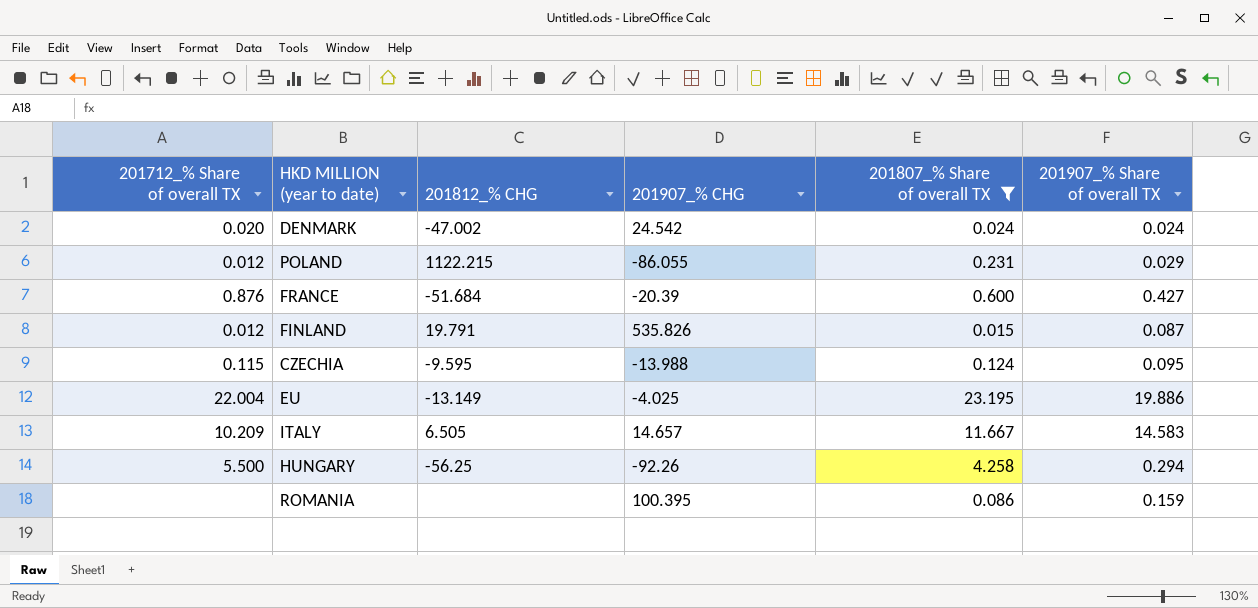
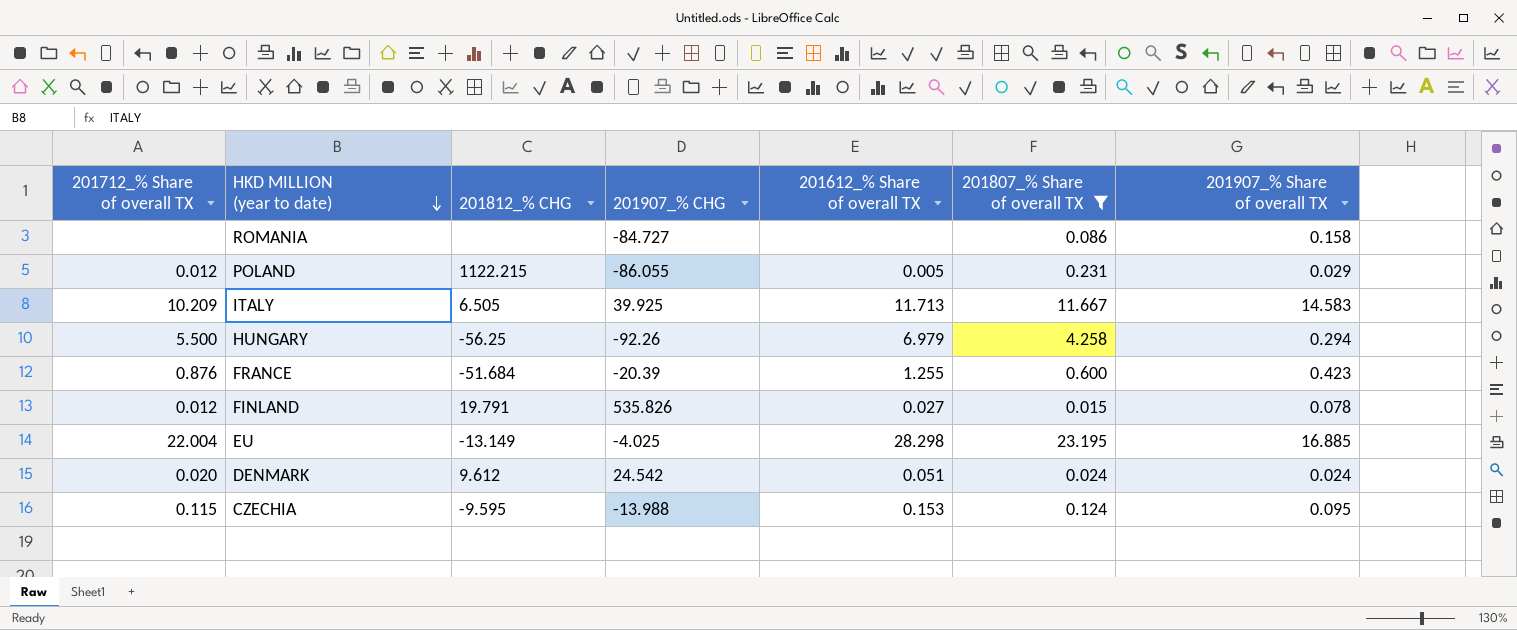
row order: none -> HKD MILLION (year to date) descending
column 201612_% Share of overall TX | position: none -> 5
ROMANIA | 201907_% CHG: 100.395 -> -84.727
ROMANIA | 201907_% Share of overall TX: 0.159 -> 0.158
ITALY | 201907_% CHG: 14.657 -> 39.925
FRANCE | 201907_% Share of overall TX: 0.427 -> 0.423
FINLAND | 201907_% Share of overall TX: 0.087 -> 0.078
EU | 201907_% Share of overall TX: 19.886 -> 16.885
DENMARK | 201812_% CHG: -47.002 -> 9.612

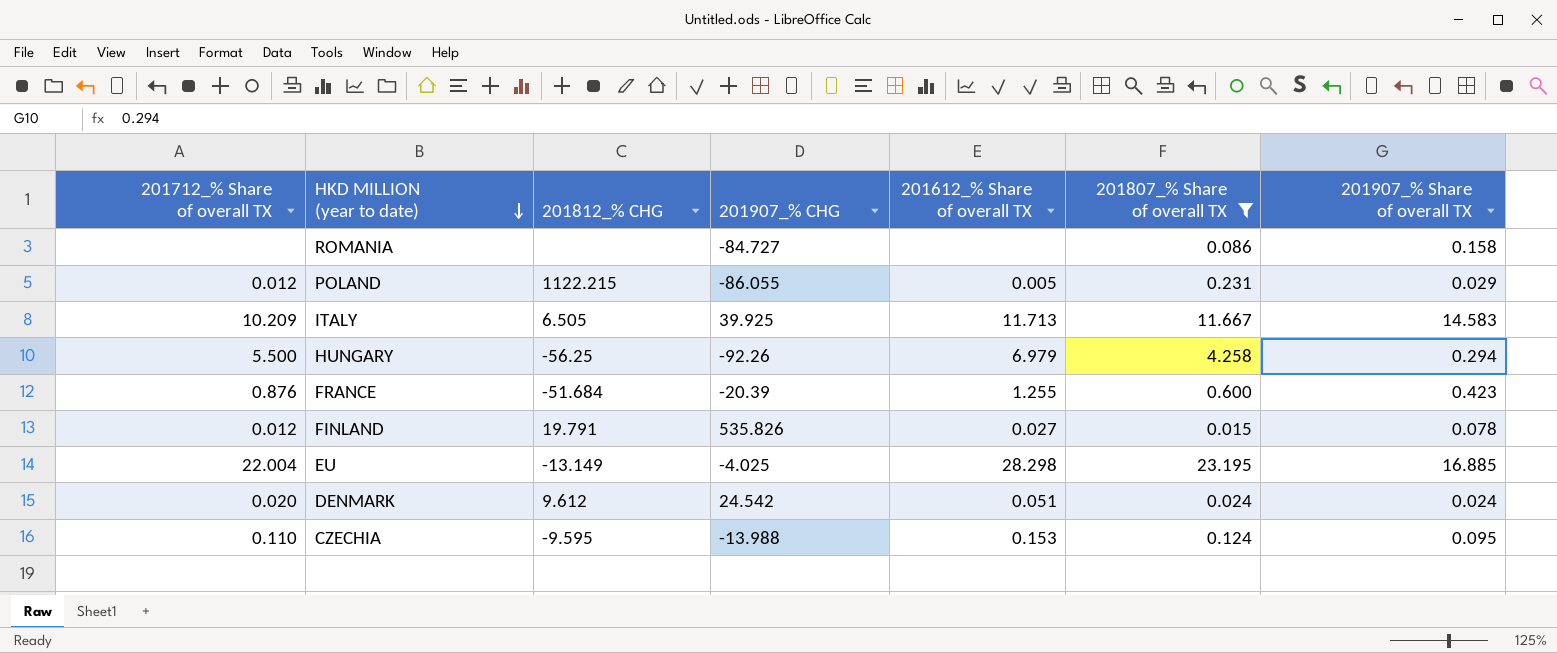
CZECHIA | 201712_% Share of overall TX: 0.115 -> 0.110

